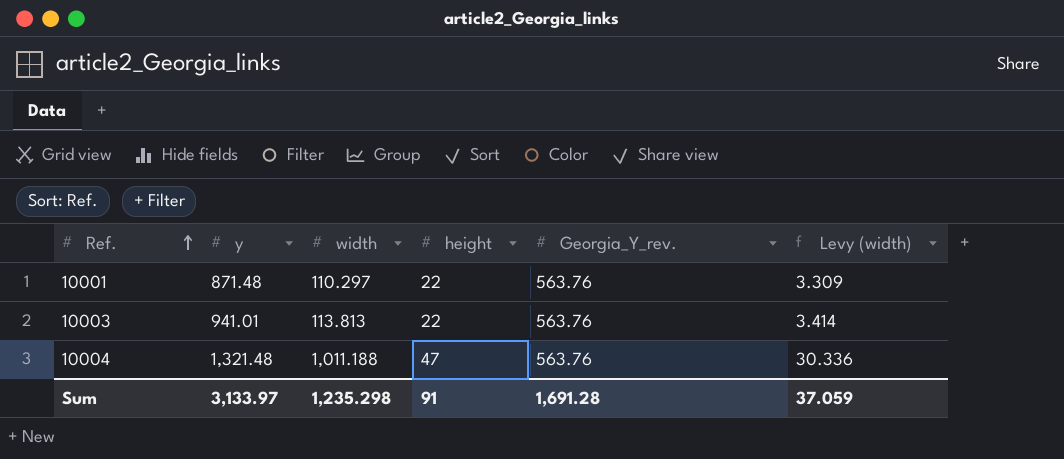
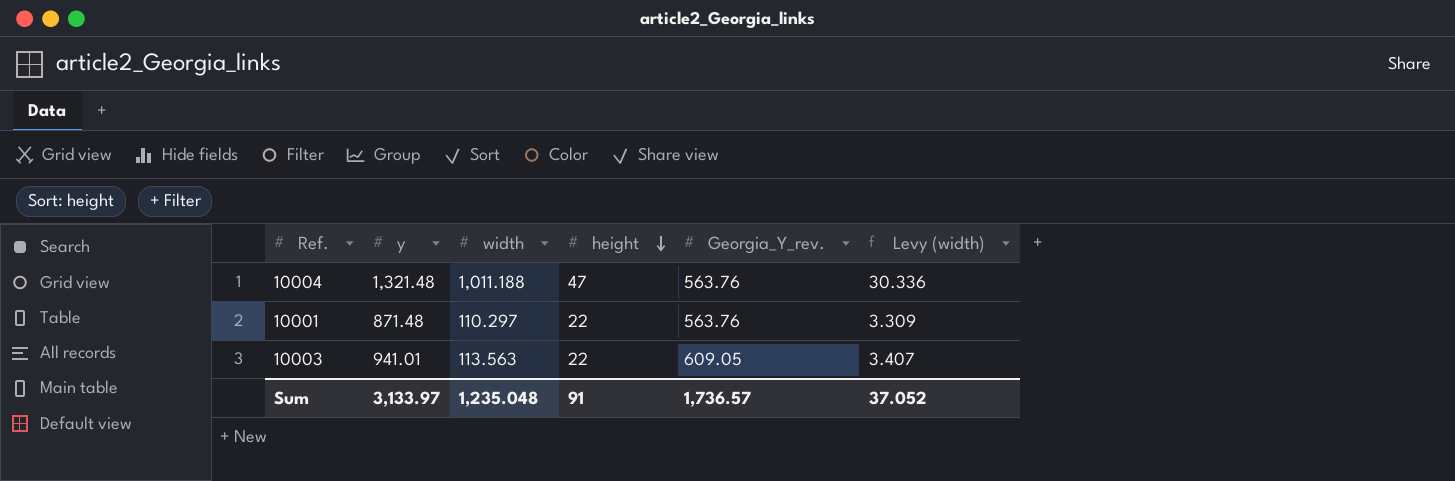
row order: Ref. ascending -> height descending
10003 | width: 113.813 -> 113.563
10003 | Georgia_Y_rev.: 563.76 -> 609.05
10003 | Levy (width): 3.414 -> 3.407
Sum | width: 1,235.298 -> 1,235.048
Sum | Georgia_Y_rev.: 1,691.28 -> 1,736.57
Sum | Levy (width): 37.059 -> 37.052

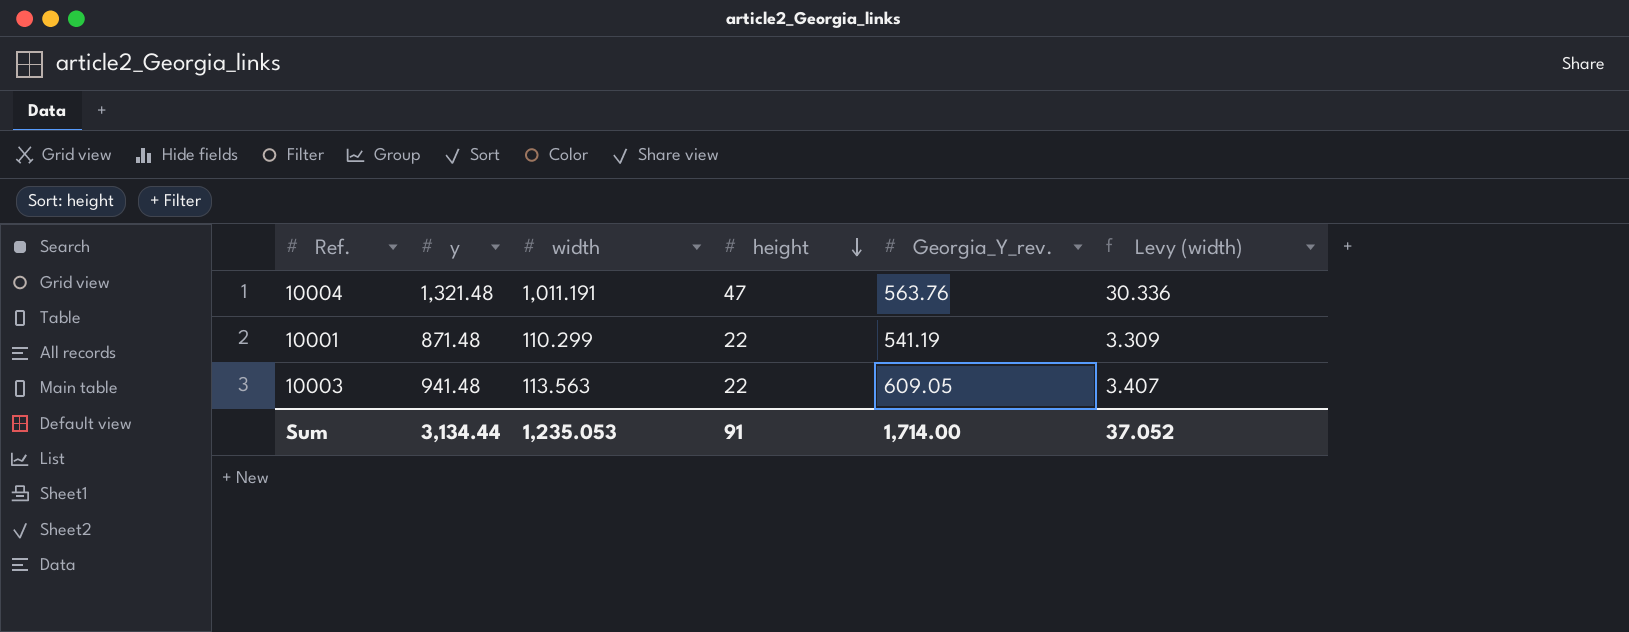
10004 | width: 1,011.188 -> 1,011.191
10001 | width: 110.297 -> 110.299
10001 | Georgia_Y_rev.: 563.76 -> 541.19
10003 | y: 941.01 -> 941.48
Sum | y: 3,133.97 -> 3,134.44
Sum | width: 1,235.048 -> 1,235.053
Sum | Georgia_Y_rev.: 1,736.57 -> 1,714.00

